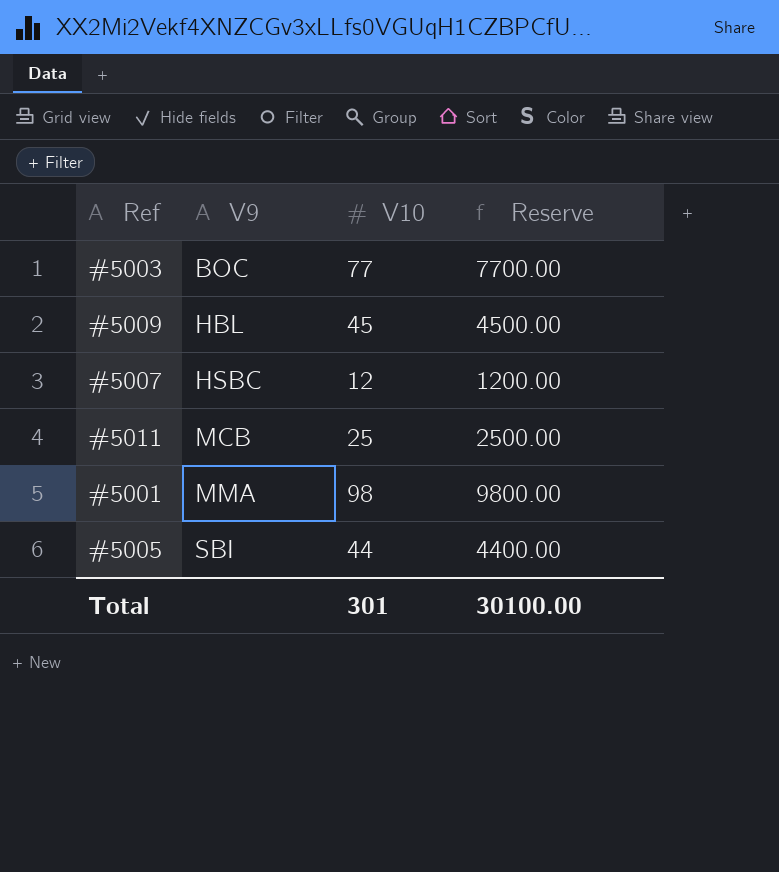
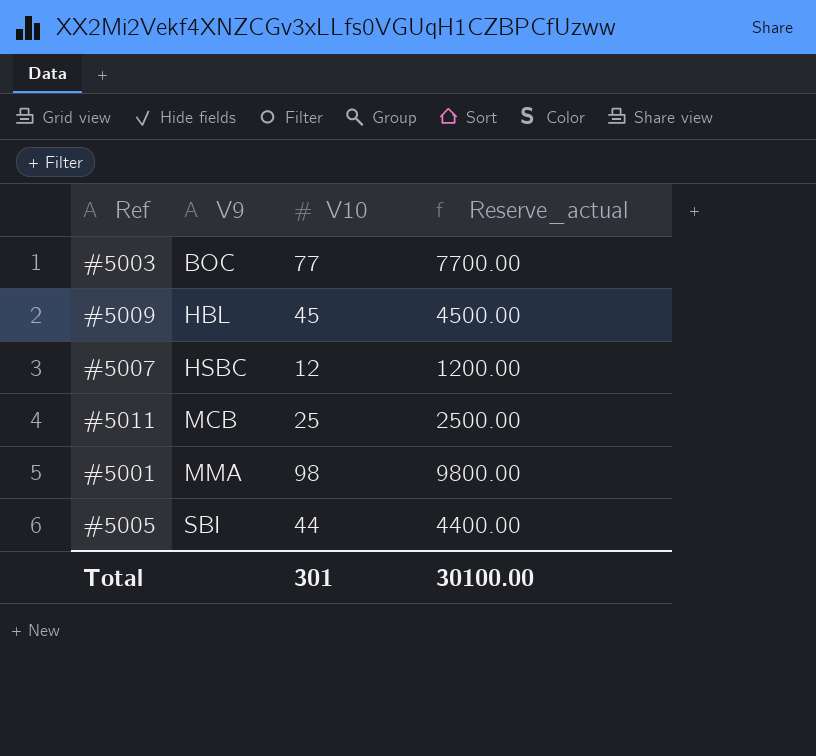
column name: Reserve -> Reserve_actual

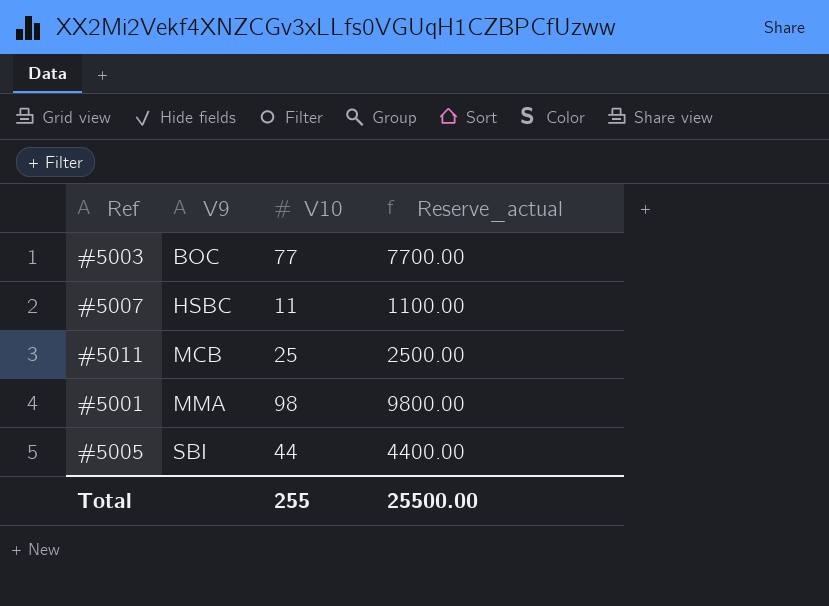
row #5009: HBL | 45 | 4500.00 -> none
#5007 | V10: 12 -> 11
#5007 | Reserve_actual: 1200.00 -> 1100.00
Total | V10: 301 -> 255
Total | Reserve_actual: 30100.00 -> 25500.00

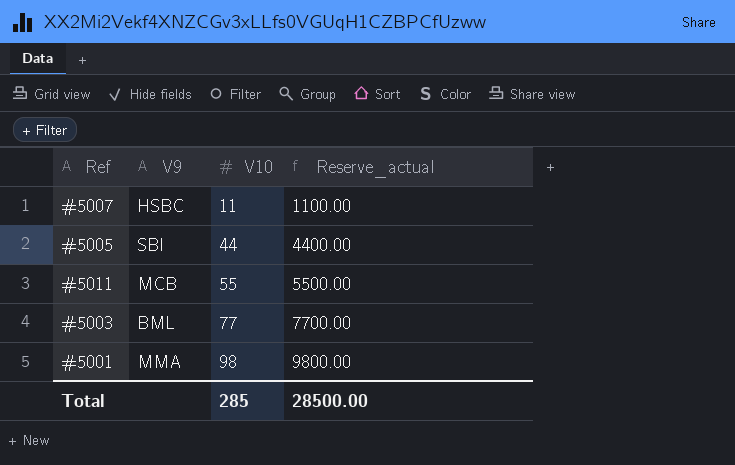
row order: V9 ascending -> V10 ascending
#5011 | V10: 25 -> 55
#5011 | Reserve_actual: 2500.00 -> 5500.00
#5003 | V9: BOC -> BML
Total | V10: 255 -> 285
Total | Reserve_actual: 25500.00 -> 28500.00

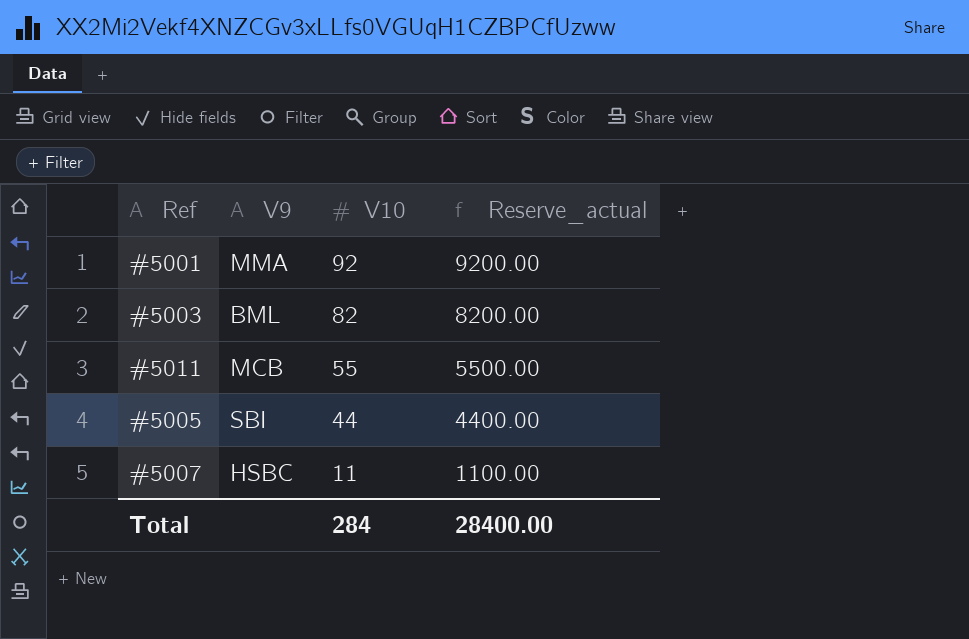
row order: V10 ascending -> V10 descending
#5001 | V10: 98 -> 92
#5001 | Reserve_actual: 9800.00 -> 9200.00
#5003 | V10: 77 -> 82
#5003 | Reserve_actual: 7700.00 -> 8200.00
Total | V10: 285 -> 284
Total | Reserve_actual: 28500.00 -> 28400.00

